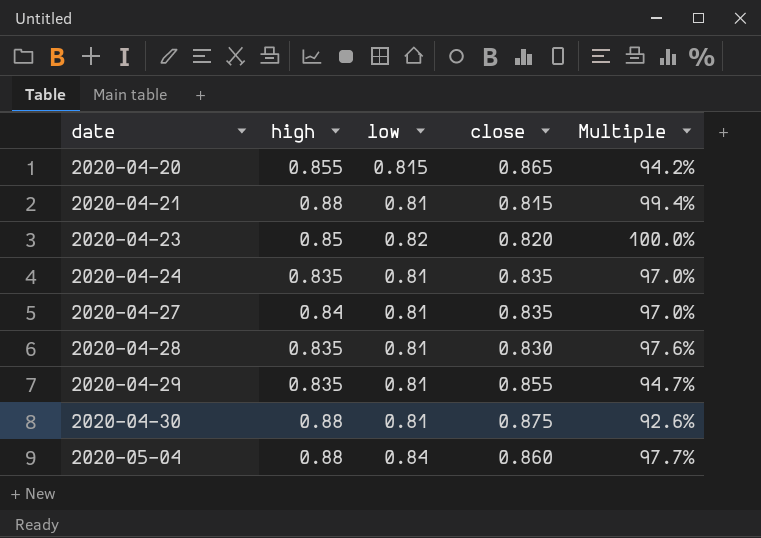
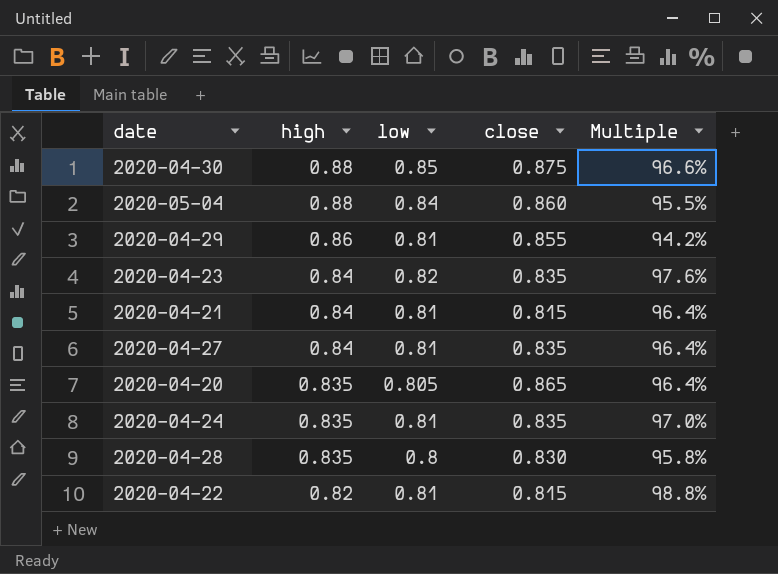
row order: date ascending -> high descending
column Multiple | formula: [low] / [close] -> [low] / [high]
2020-04-30 | low: 0.81 -> 0.85
2020-04-29 | high: 0.835 -> 0.86
2020-04-23 | high: 0.85 -> 0.84
2020-04-23 | close: 0.820 -> 0.835
2020-04-21 | high: 0.88 -> 0.84
2020-04-20 | high: 0.855 -> 0.835
2020-04-20 | low: 0.815 -> 0.805
2020-04-28 | low: 0.81 -> 0.8
row 2020-04-22: none -> 0.82 | 0.81 | 0.815 | 98.8%

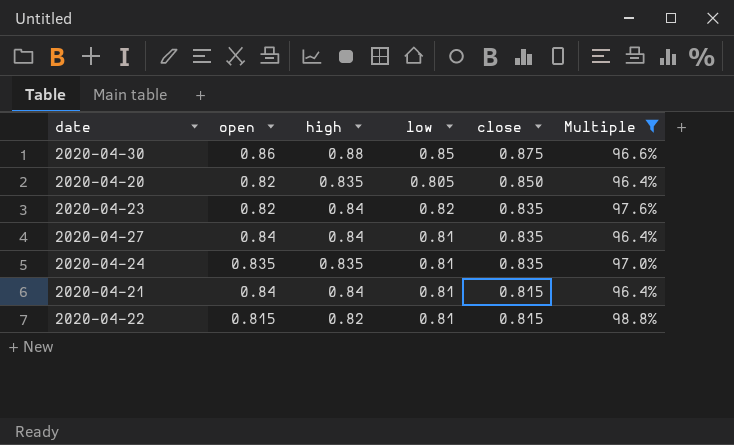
filter: none -> Multiple >= 96.4%
row order: high descending -> close descending
column open | position: none -> 2
2020-04-20 | close: 0.865 -> 0.850

